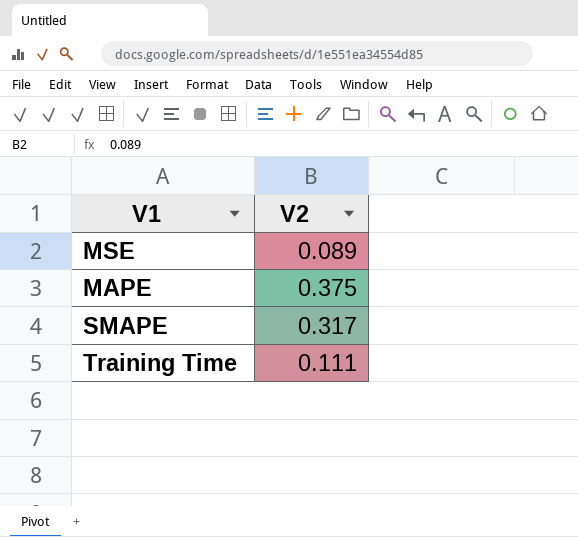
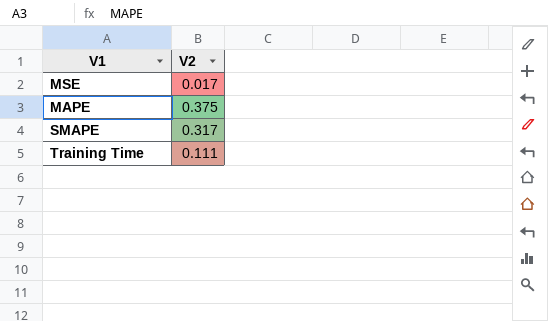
MSE | V2: 0.089 -> 0.017

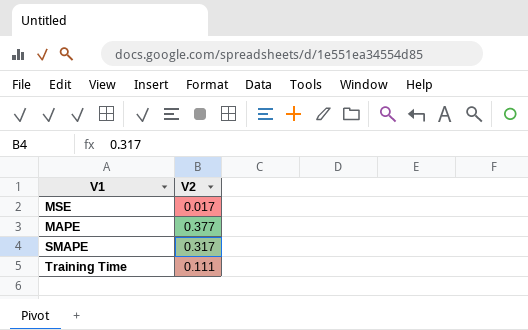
MAPE | V2: 0.375 -> 0.377

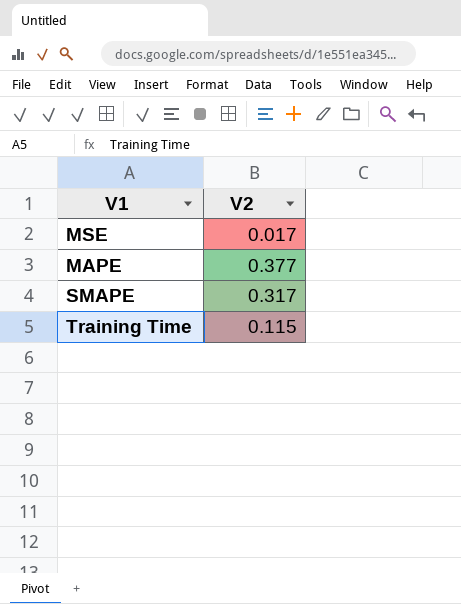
Training Time | V2: 0.111 -> 0.115

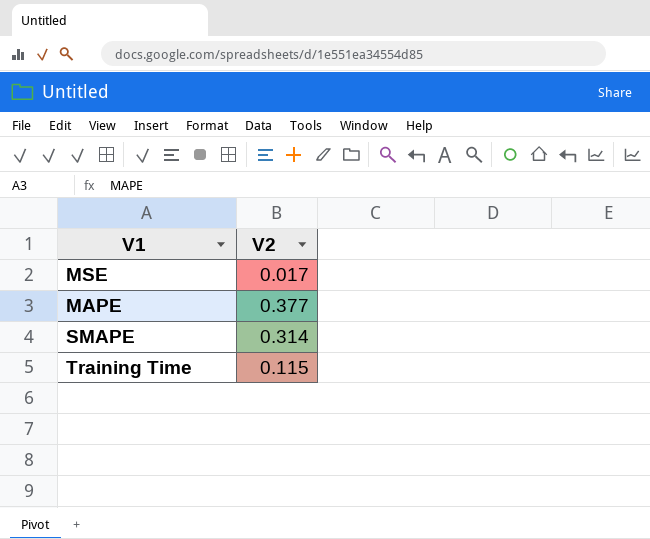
SMAPE | V2: 0.317 -> 0.314

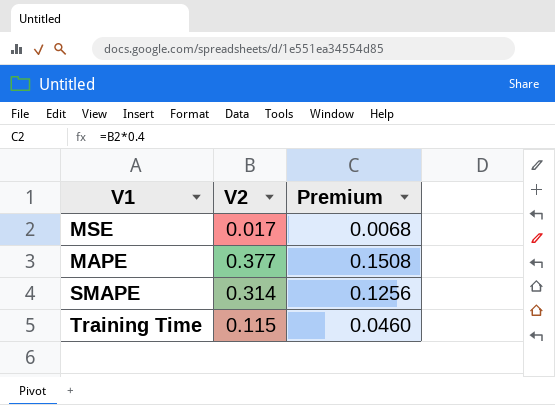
column Premium | formula: none -> [V2] * 0.4

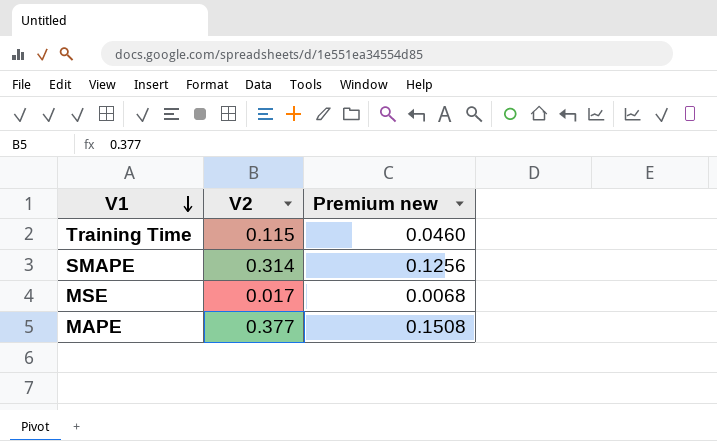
row order: none -> V1 descending
column name: Premium -> Premium new

